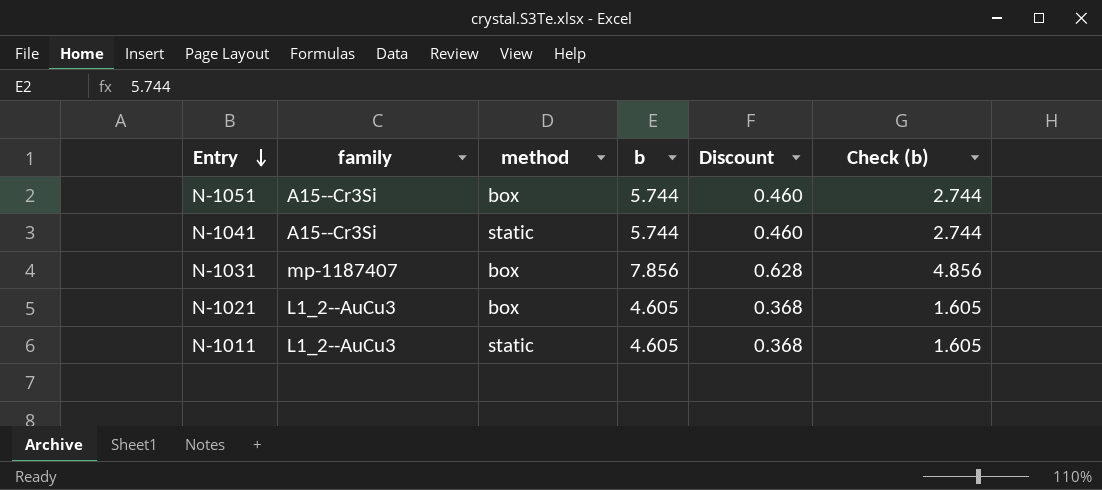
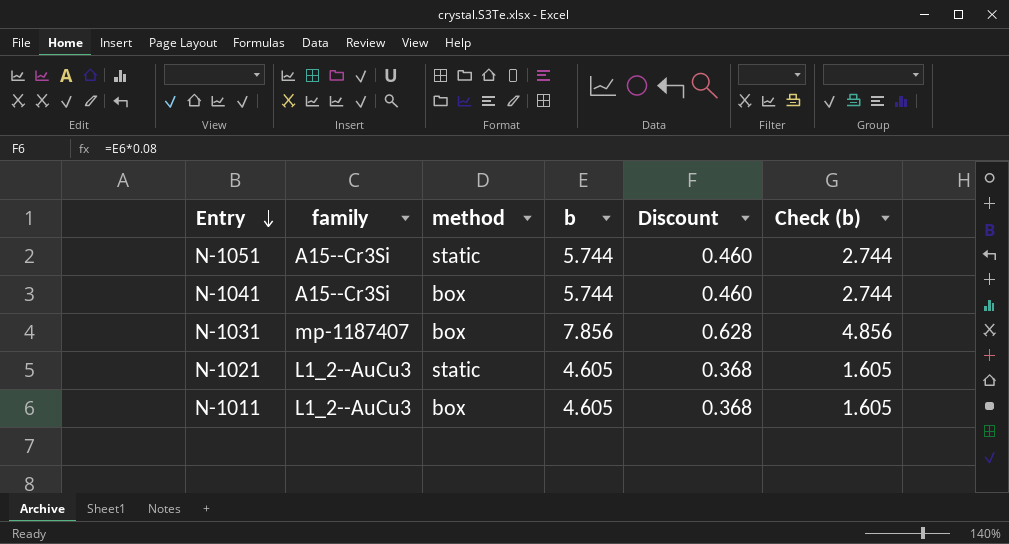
N-1051 | method: box -> static
N-1041 | method: static -> box
N-1021 | method: box -> static
N-1011 | method: static -> box

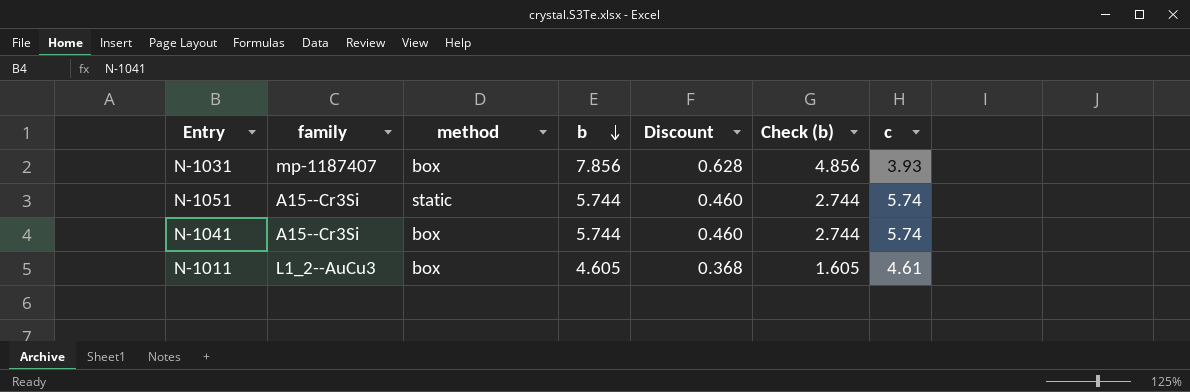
row order: Entry descending -> b descending
column c | position: none -> 7
row N-1021: L1_2--AuCu3 | static | 4.605 | 0.368 | 1.605 -> none

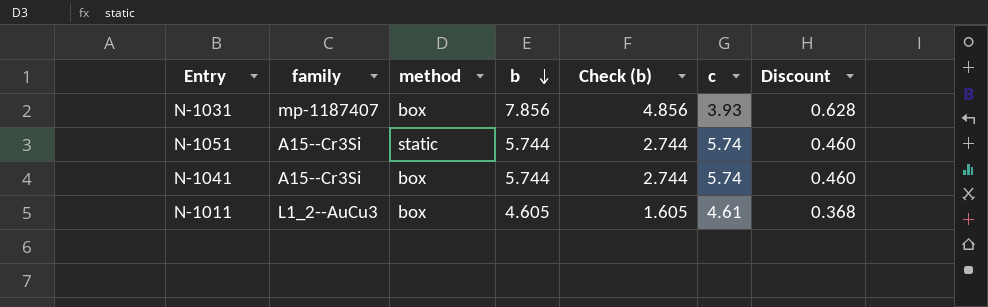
column Discount | position: 5 -> 7

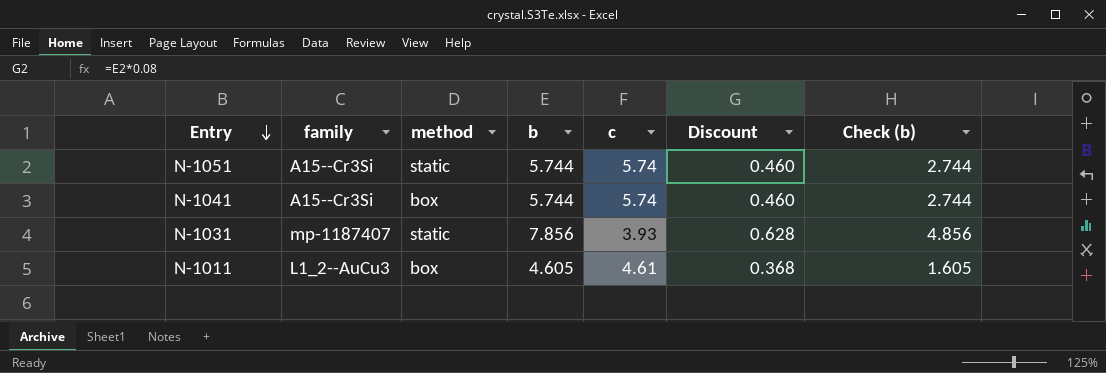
row order: b descending -> Entry descending
column Check (b) | position: 5 -> 7
N-1031 | method: box -> static

